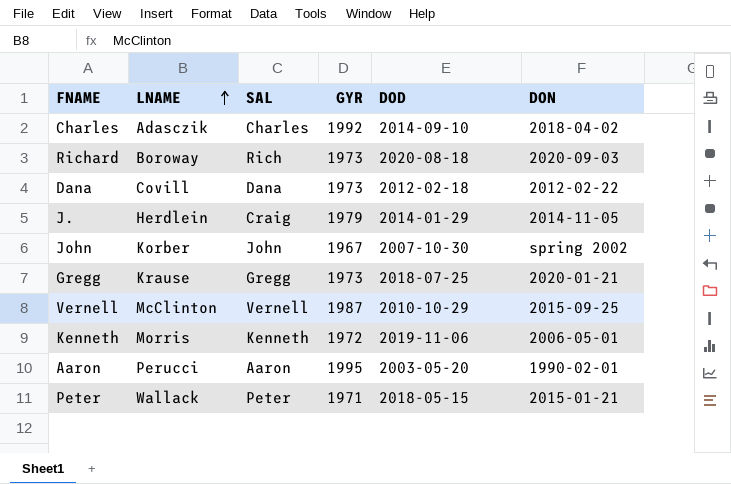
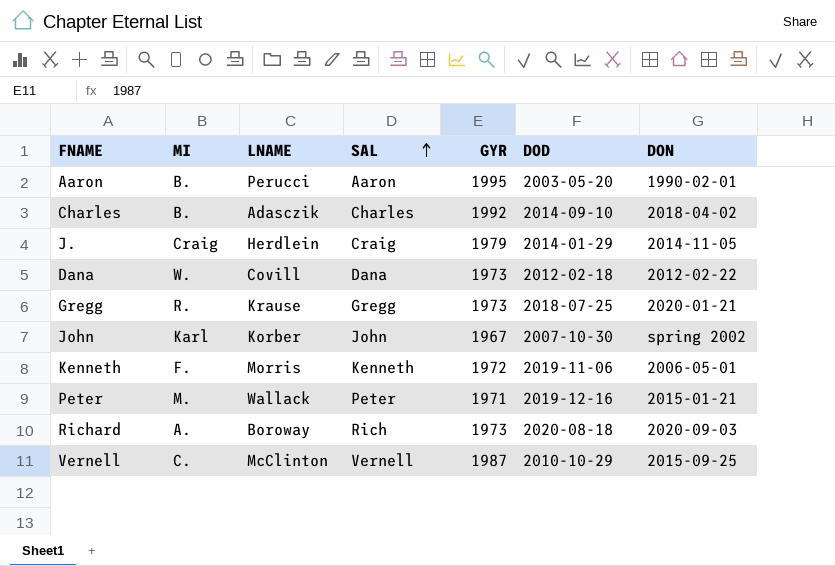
row order: LNAME ascending -> SAL ascending
column MI | position: none -> 2
Peter | DOD: 2018-05-15 -> 2019-12-16

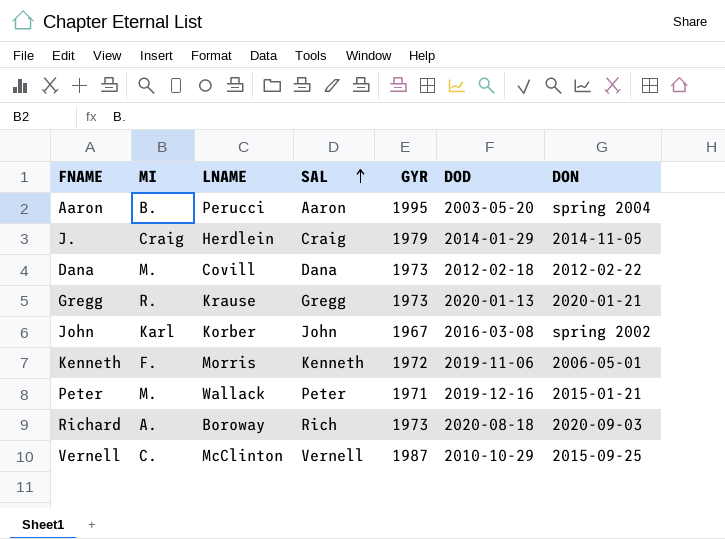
row Charles: B. | Adasczik | Charles | 1992 | 2014-09-10 | 2018-04-02 -> none
Aaron | DON: 1990-02-01 -> spring 2004
Dana | MI: W. -> M.
Gregg | DOD: 2018-07-25 -> 2020-01-13
John | DOD: 2007-10-30 -> 2016-03-08

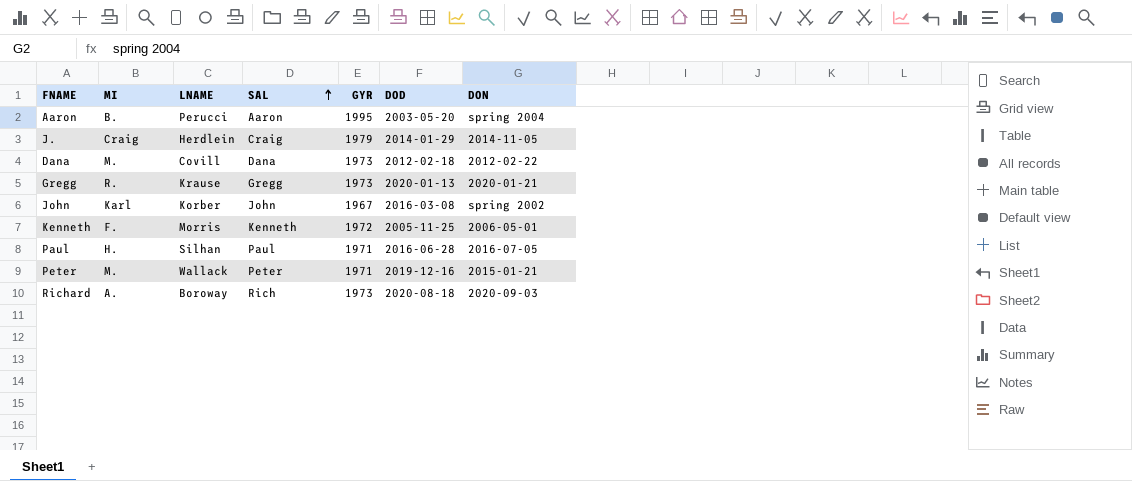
row Vernell: C. | McClinton | Vernell | 1987 | 2010-10-29 | 2015-09-25 -> none
Kenneth | DOD: 2019-11-06 -> 2005-11-25
row Paul: none -> H. | Silhan | Paul | 1971 | 2016-06-28 | 2016-07-05

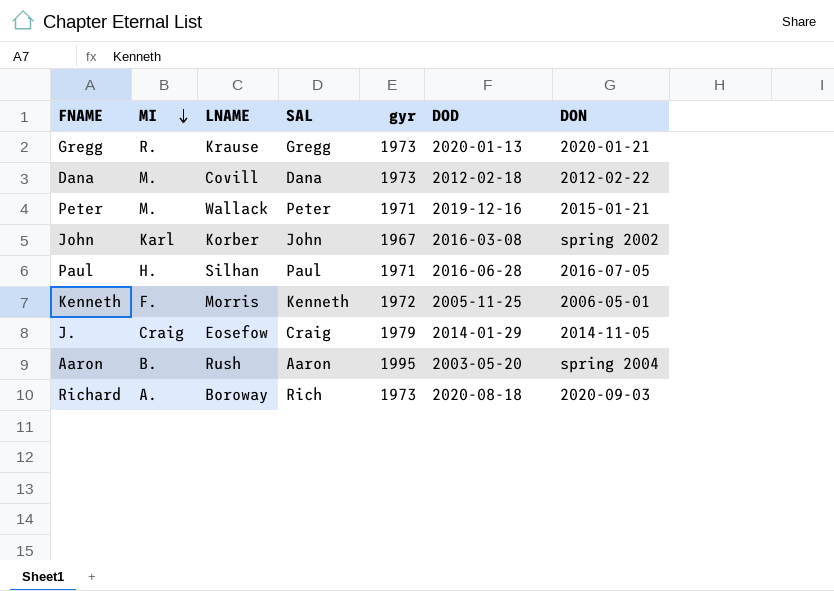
row order: SAL ascending -> MI descending
column name: GYR -> gyr
J. | LNAME: Herdlein -> Eosefow
Aaron | LNAME: Perucci -> Rush

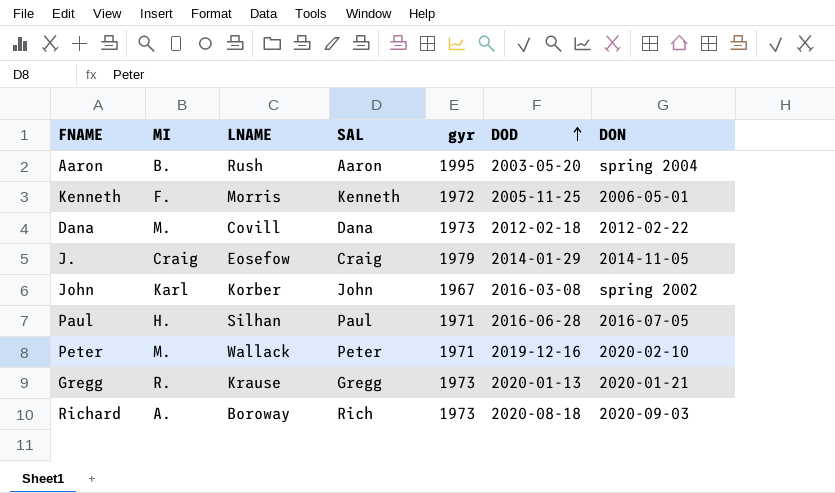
row order: MI descending -> DOD ascending
Peter | DON: 2015-01-21 -> 2020-02-10

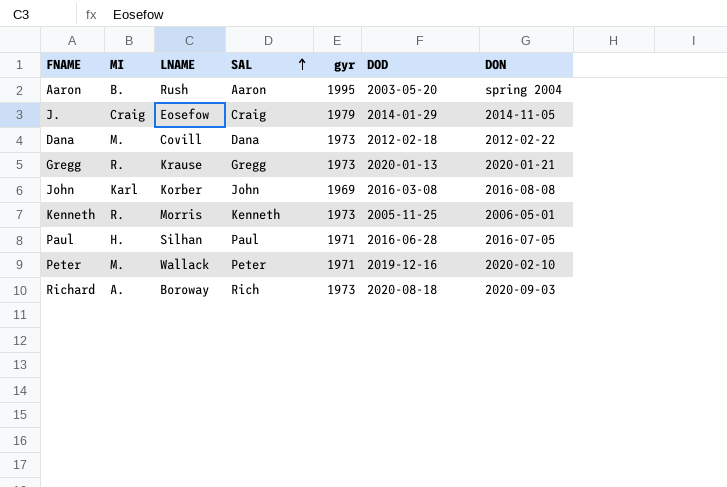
row order: DOD ascending -> SAL ascending
John | gyr: 1967 -> 1969
John | DON: spring 2002 -> 2016-08-08
Kenneth | MI: F. -> R.
Kenneth | gyr: 1972 -> 1973

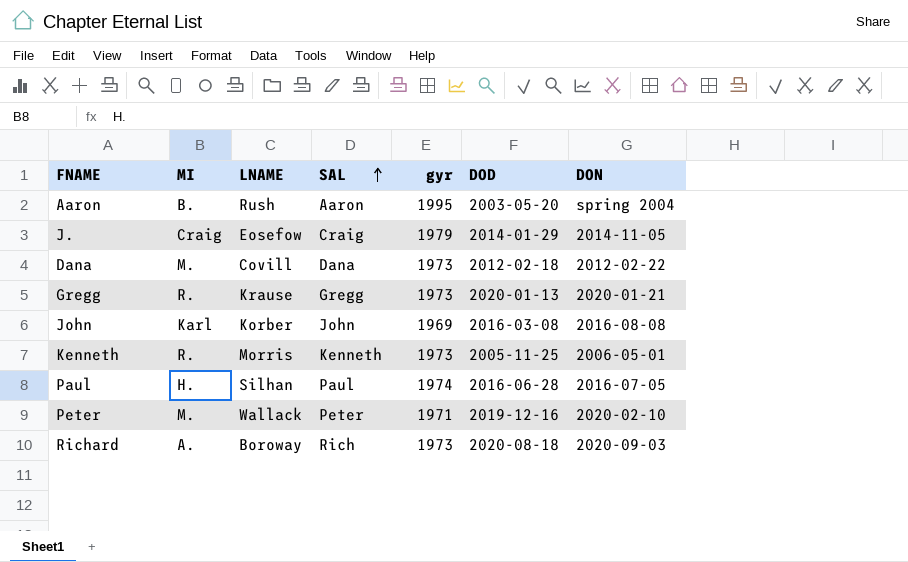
Paul | gyr: 1971 -> 1974

